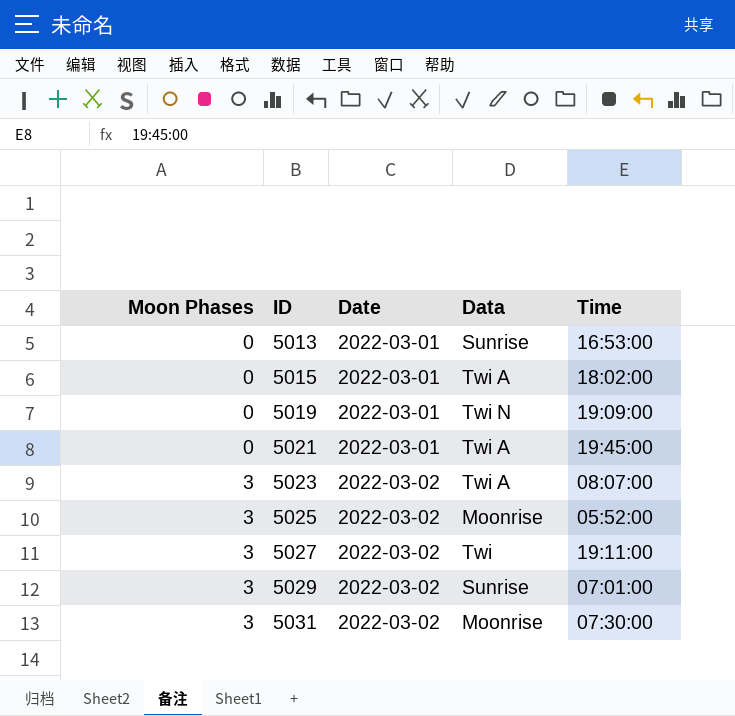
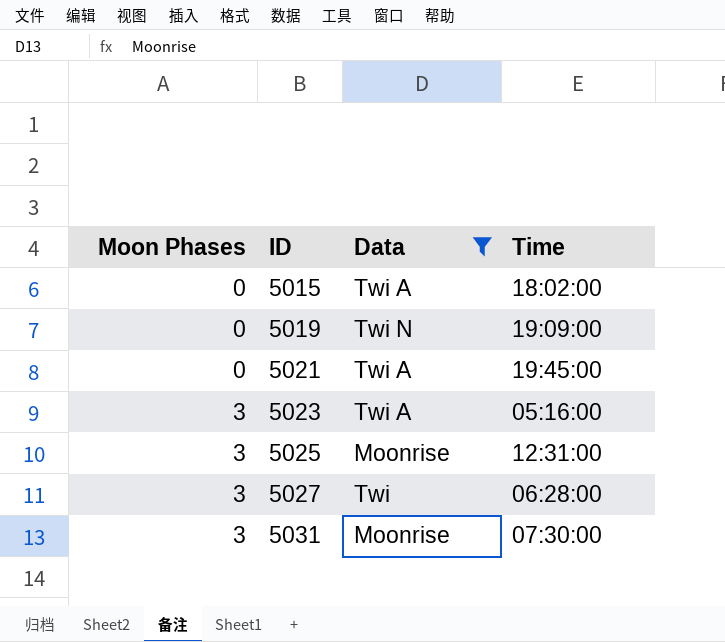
filter: none -> Data != Sunrise
column Date | position: 3 -> none
5023 | Time: 08:07:00 -> 05:16:00
5025 | Time: 05:52:00 -> 12:31:00
5027 | Time: 19:11:00 -> 06:28:00

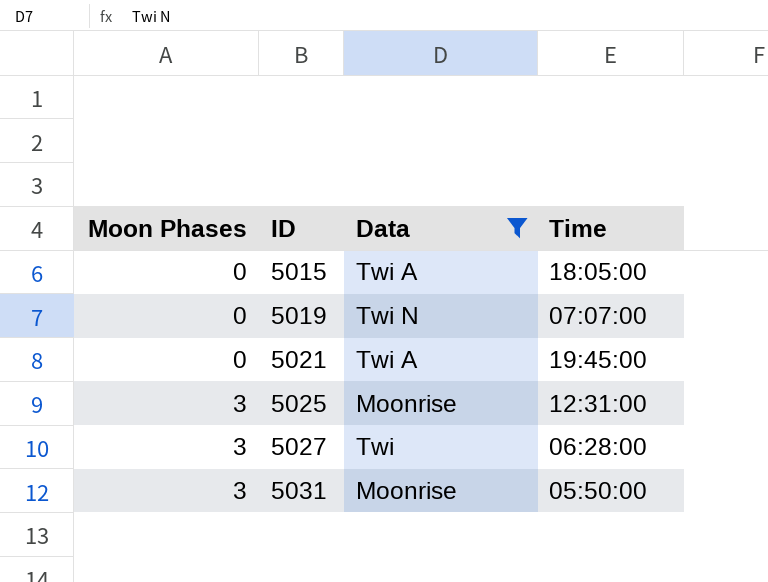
row 5023: 3 | Twi A | 05:16:00 -> none
5015 | Time: 18:02:00 -> 18:05:00
5019 | Time: 19:09:00 -> 07:07:00
5031 | Time: 07:30:00 -> 05:50:00

